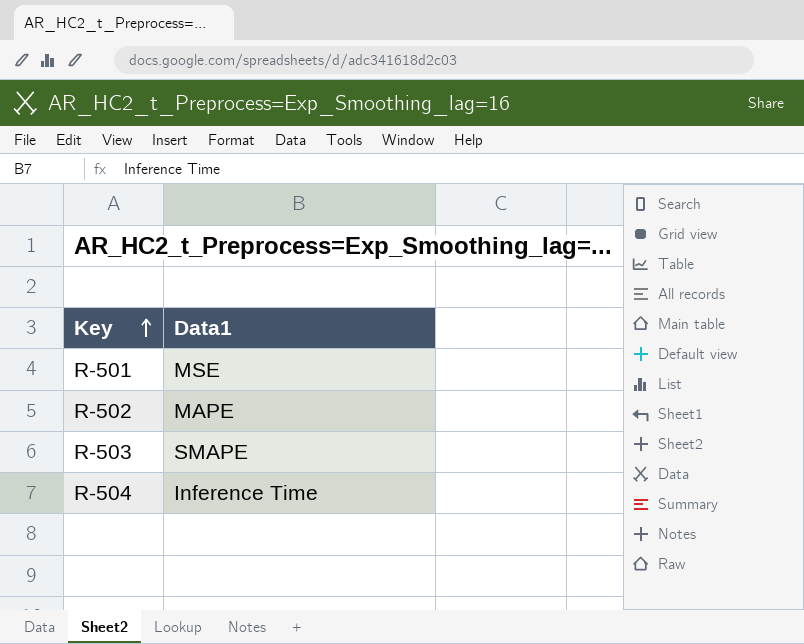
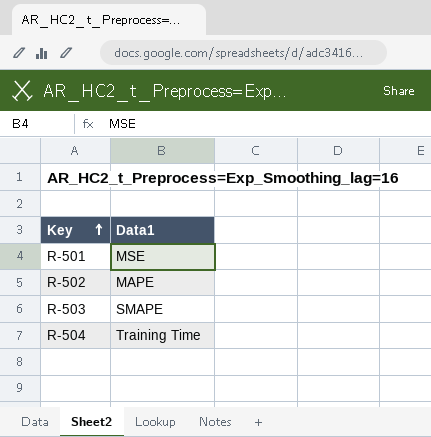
R-504 | Data1: Inference Time -> Training Time

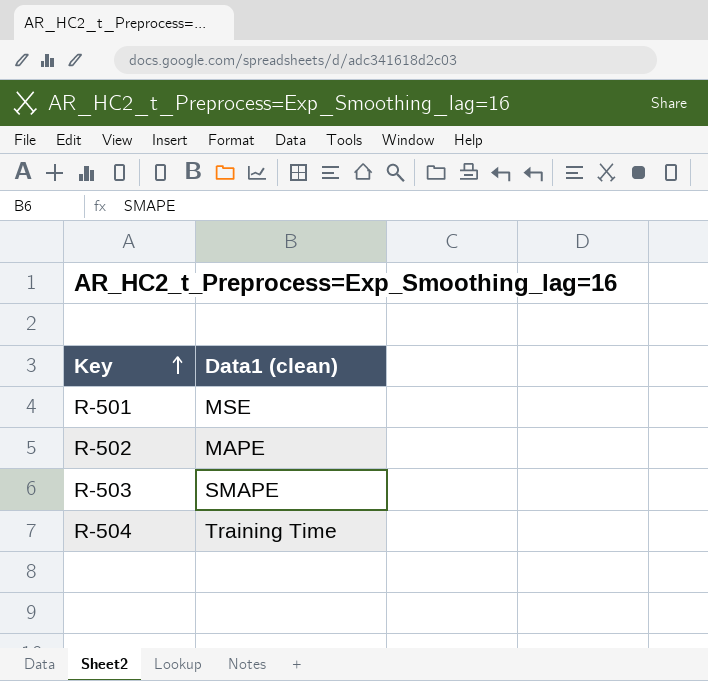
column name: Data1 -> Data1 (clean)

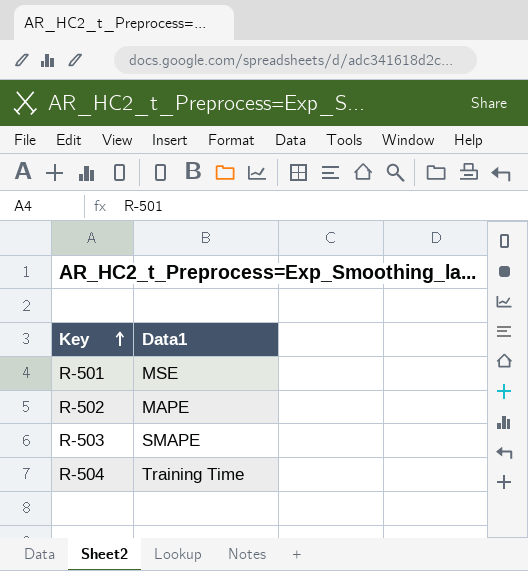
column name: Data1 (clean) -> Data1

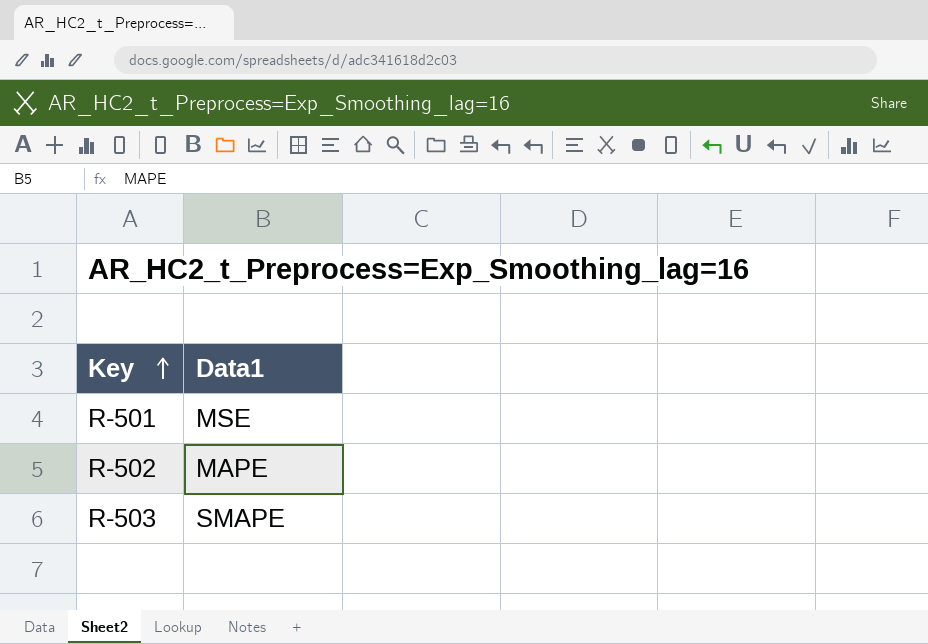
row R-504: Training Time -> none

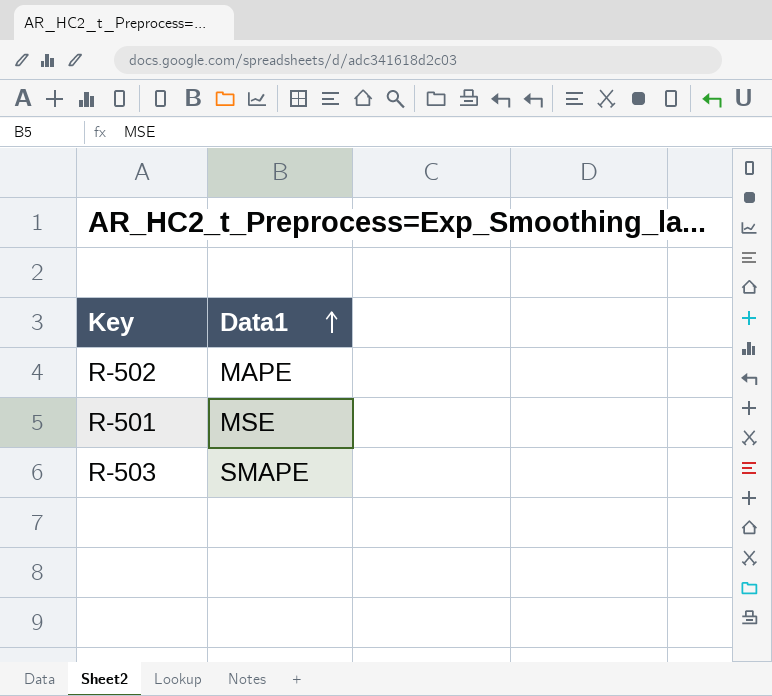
row order: Key ascending -> Data1 ascending

